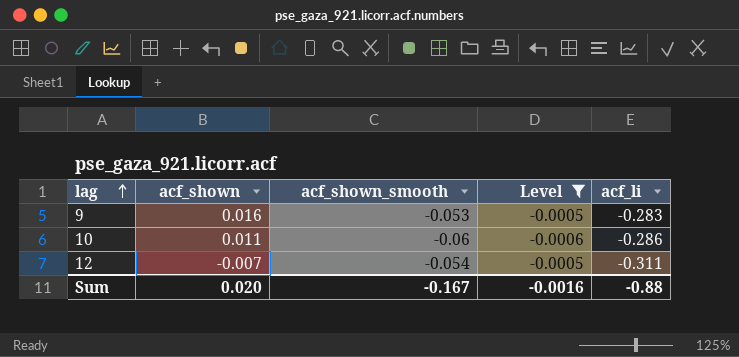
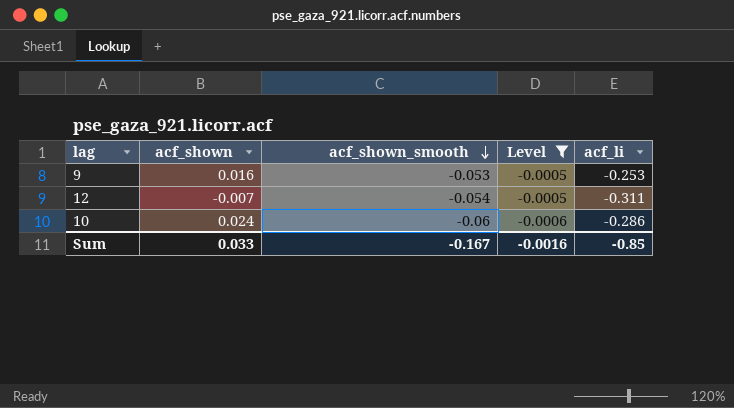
row order: lag ascending -> acf_shown_smooth descending
9 | acf_li: -0.283 -> -0.253
10 | acf_shown: 0.011 -> 0.024
Sum | acf_shown: 0.020 -> 0.033
Sum | acf_li: -0.88 -> -0.85

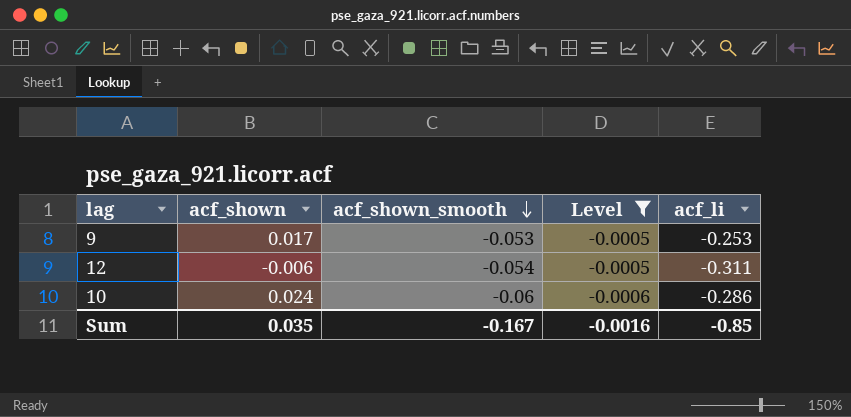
9 | acf_shown: 0.016 -> 0.017
12 | acf_shown: -0.007 -> -0.006
Sum | acf_shown: 0.033 -> 0.035

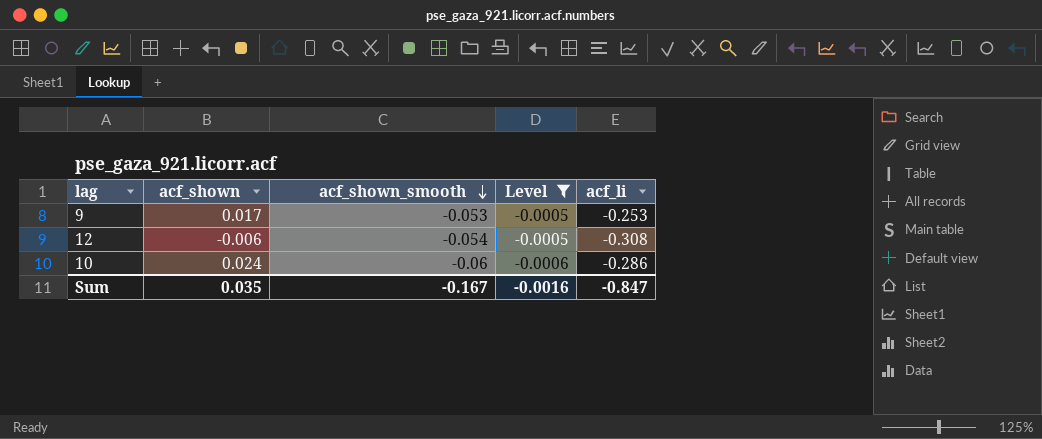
12 | acf_li: -0.311 -> -0.308
Sum | acf_li: -0.85 -> -0.847

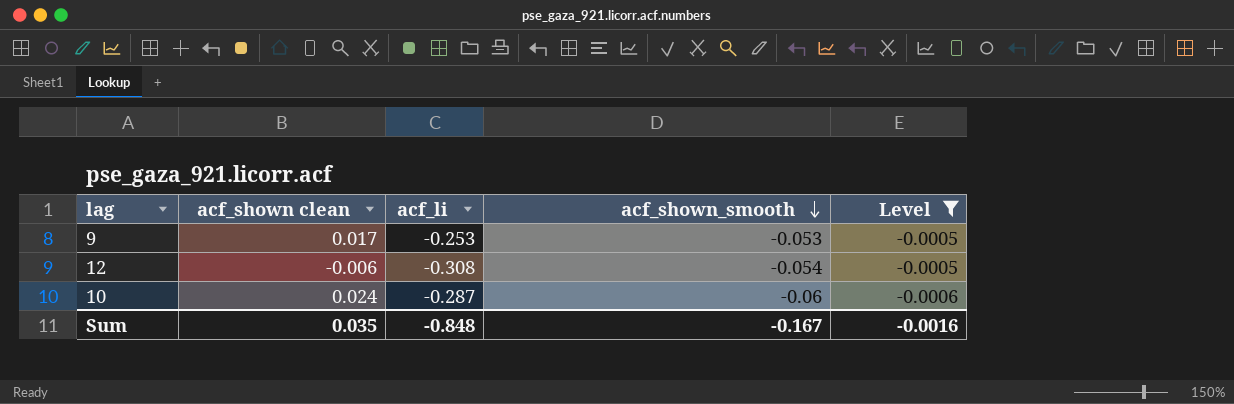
column name: acf_shown -> acf_shown clean
column acf_li | position: 5 -> 3
10 | acf_li: -0.286 -> -0.287
Sum | acf_li: -0.847 -> -0.848

